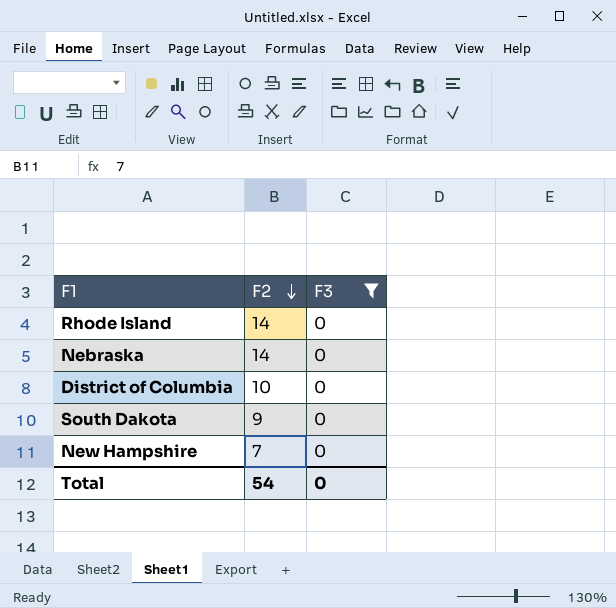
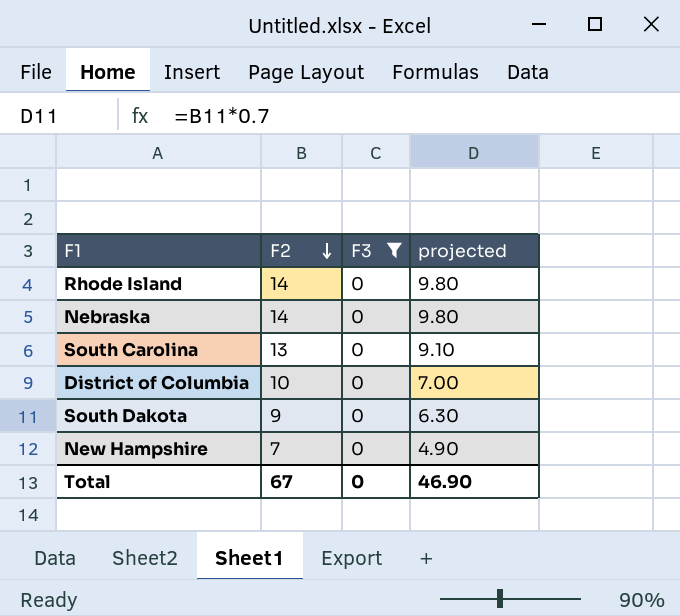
column projected | formula: none -> [F2] * 0.7
row South Carolina: none -> 13 | 0 | 9.10
Total | F2: 54 -> 67

